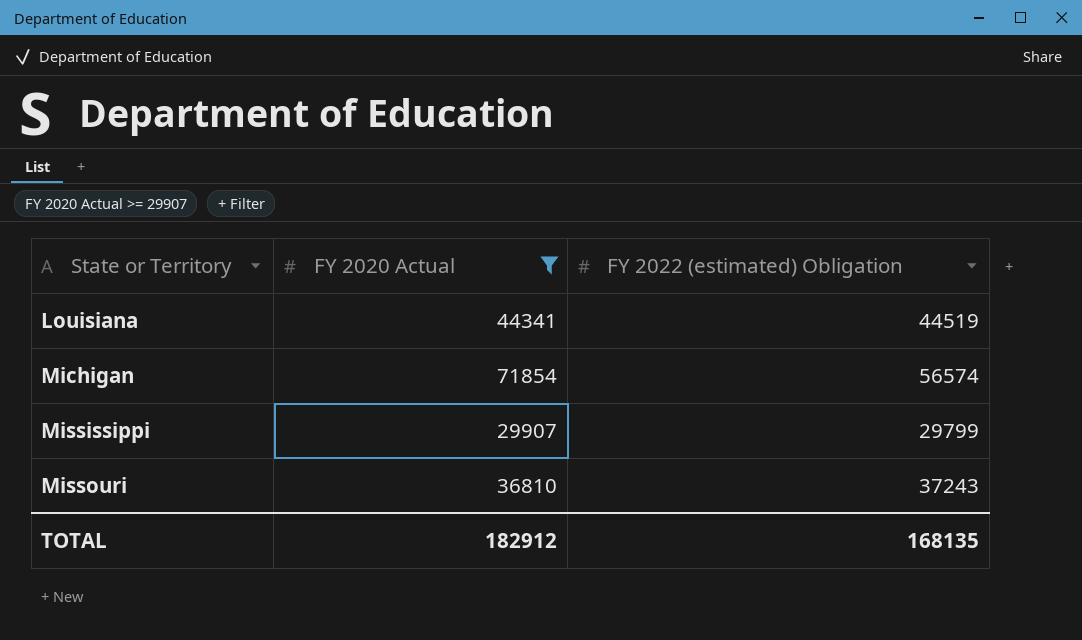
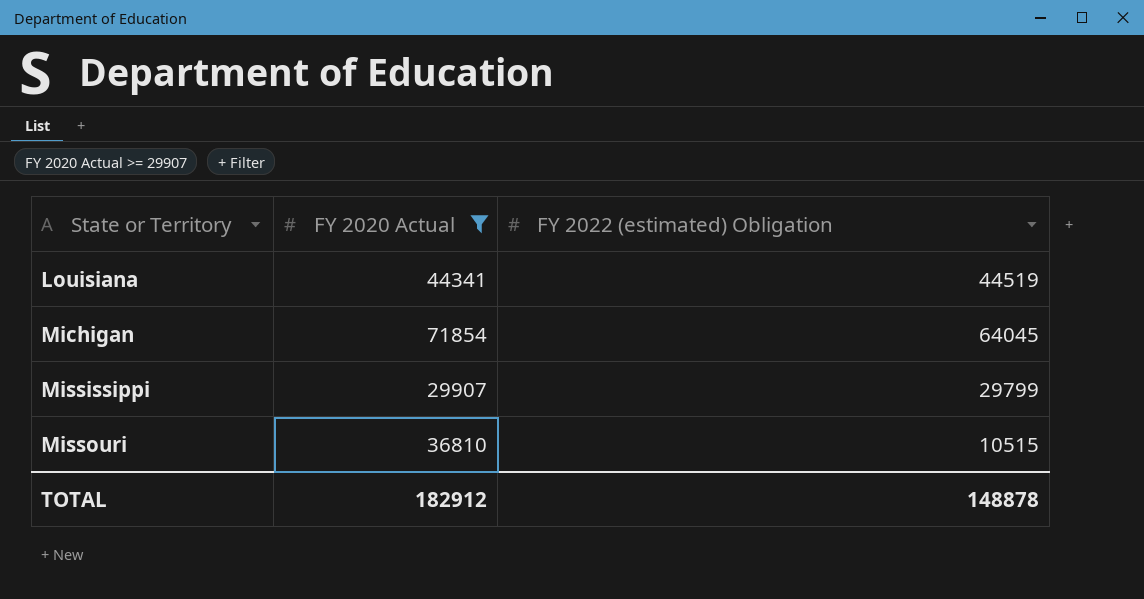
Michigan | FY 2022 (estimated) Obligation: 56574 -> 64045
Missouri | FY 2022 (estimated) Obligation: 37243 -> 10515
TOTAL | FY 2022 (estimated) Obligation: 168135 -> 148878

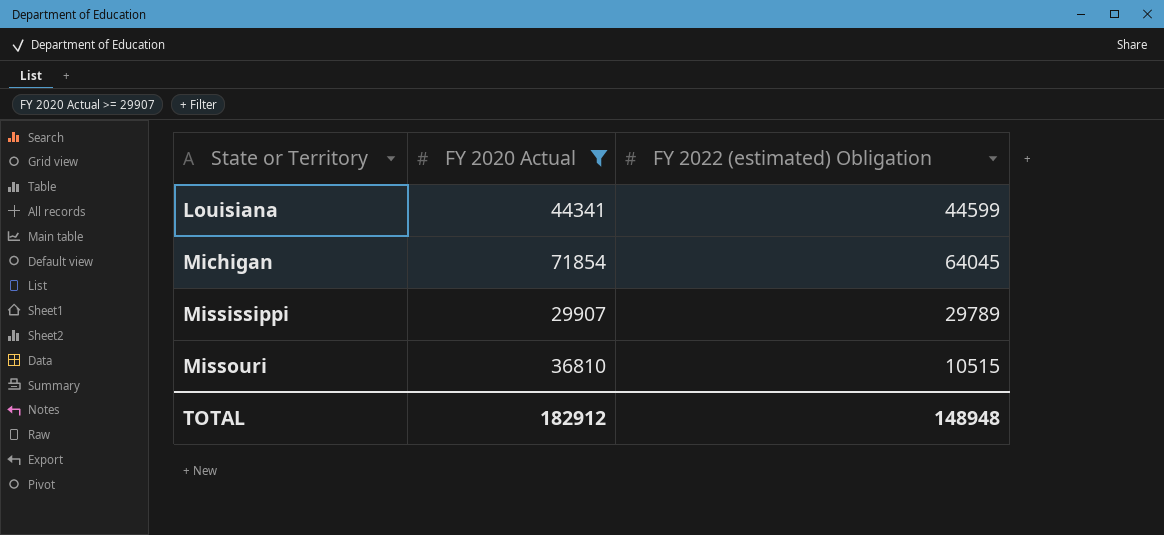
Louisiana | FY 2022 (estimated) Obligation: 44519 -> 44599
Mississippi | FY 2022 (estimated) Obligation: 29799 -> 29789
TOTAL | FY 2022 (estimated) Obligation: 148878 -> 148948

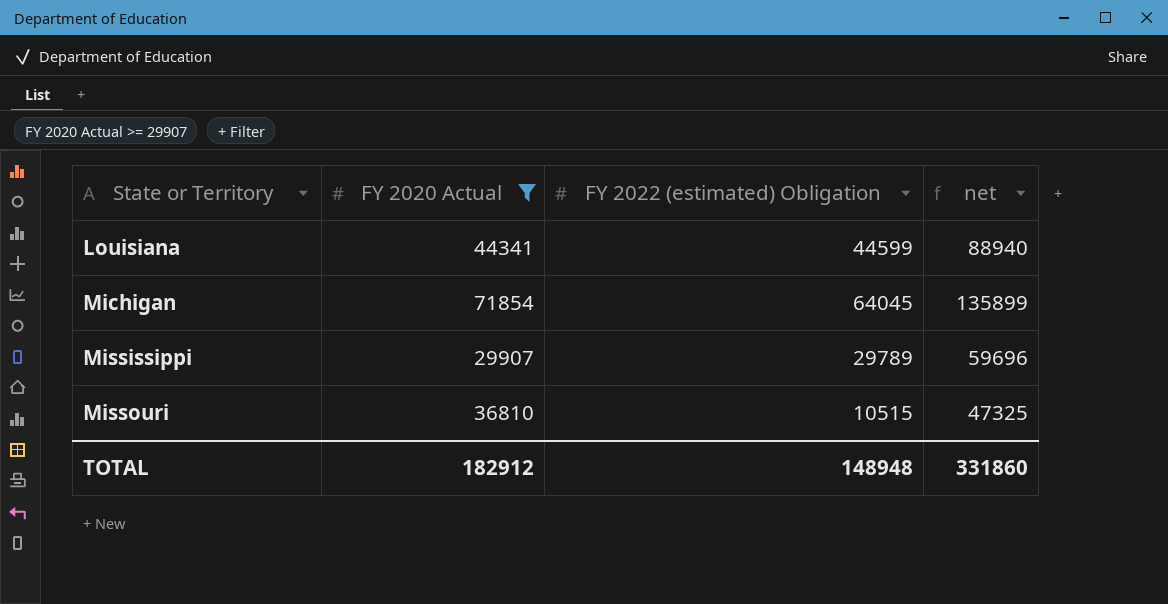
column net | formula: none -> [FY 2020 Actual] + [FY 2022 (estimated) Obligation]

